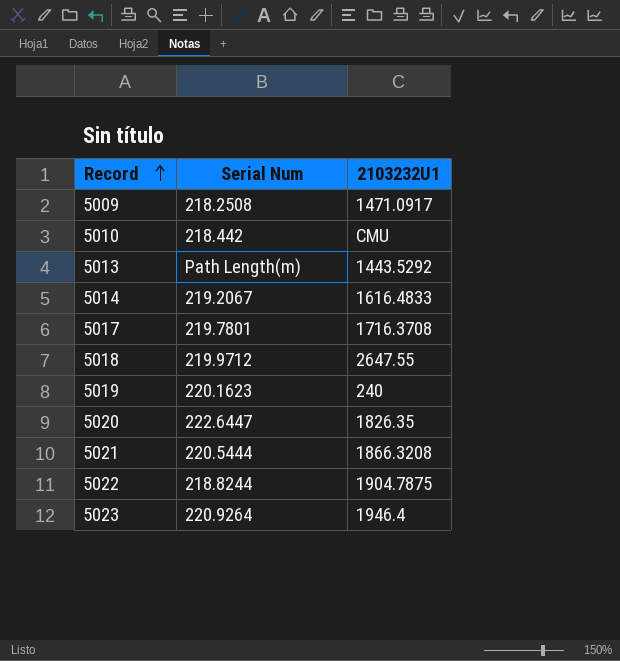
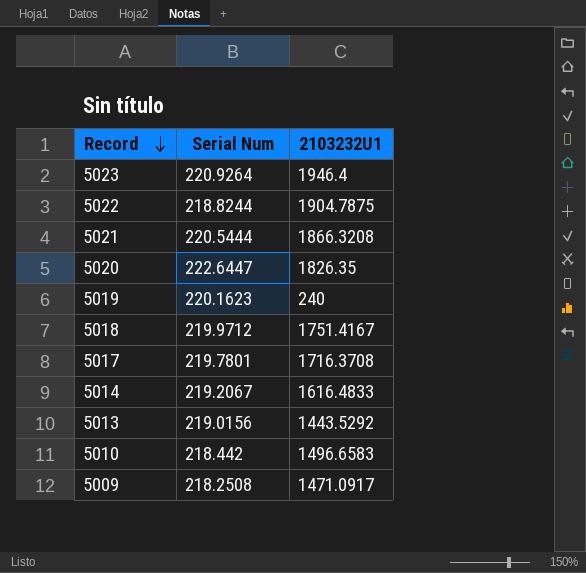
row order: Record ascending -> Record descending
5018 | 2103232U1: 2647.55 -> 1751.4167
5013 | Serial Num: Path Length(m) -> 219.0156
5010 | 2103232U1: CMU -> 1496.6583

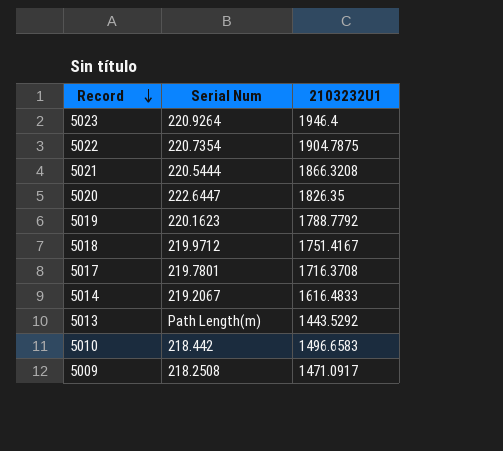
5022 | Serial Num: 218.8244 -> 220.7354
5019 | 2103232U1: 240 -> 1788.7792
5013 | Serial Num: 219.0156 -> Path Length(m)

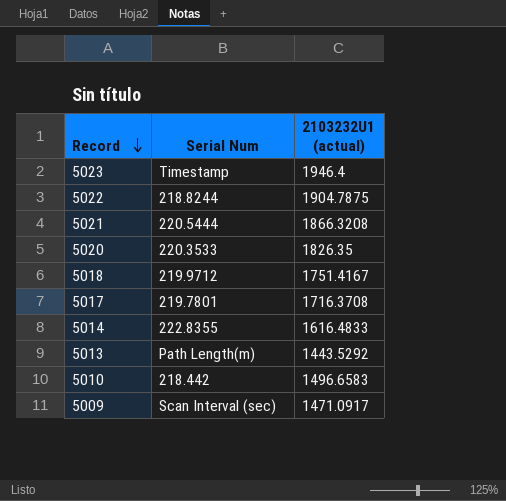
column name: 2103232U1 -> 2103232U1 (actual)
row 5019: 220.1623 | 1788.7792 -> none
5023 | Serial Num: 220.9264 -> Timestamp
5022 | Serial Num: 220.7354 -> 218.8244
5020 | Serial Num: 222.6447 -> 220.3533
5014 | Serial Num: 219.2067 -> 222.8355
5009 | Serial Num: 218.2508 -> Scan Interval (sec)

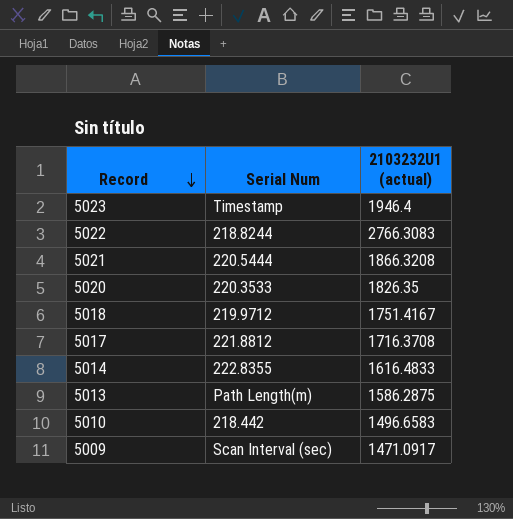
5022 | 2103232U1 (actual): 1904.7875 -> 2766.3083
5017 | Serial Num: 219.7801 -> 221.8812
5013 | 2103232U1 (actual): 1443.5292 -> 1586.2875

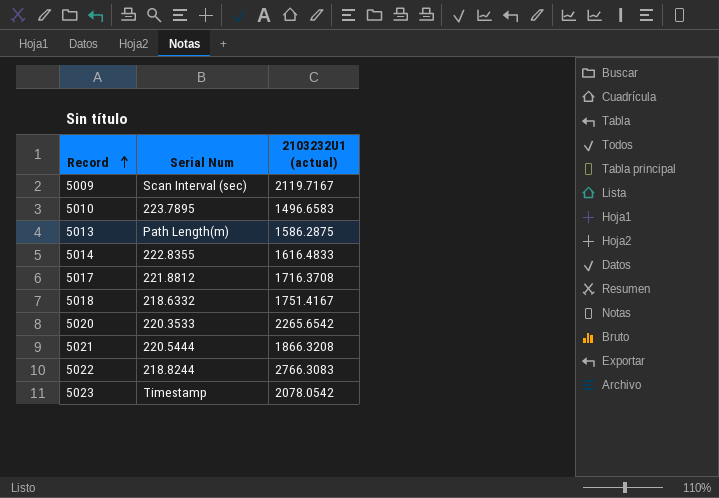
row order: Record descending -> Record ascending
5009 | 2103232U1 (actual): 1471.0917 -> 2119.7167
5010 | Serial Num: 218.442 -> 223.7895
5018 | Serial Num: 219.9712 -> 218.6332
5020 | 2103232U1 (actual): 1826.35 -> 2265.6542
5023 | 2103232U1 (actual): 1946.4 -> 2078.0542

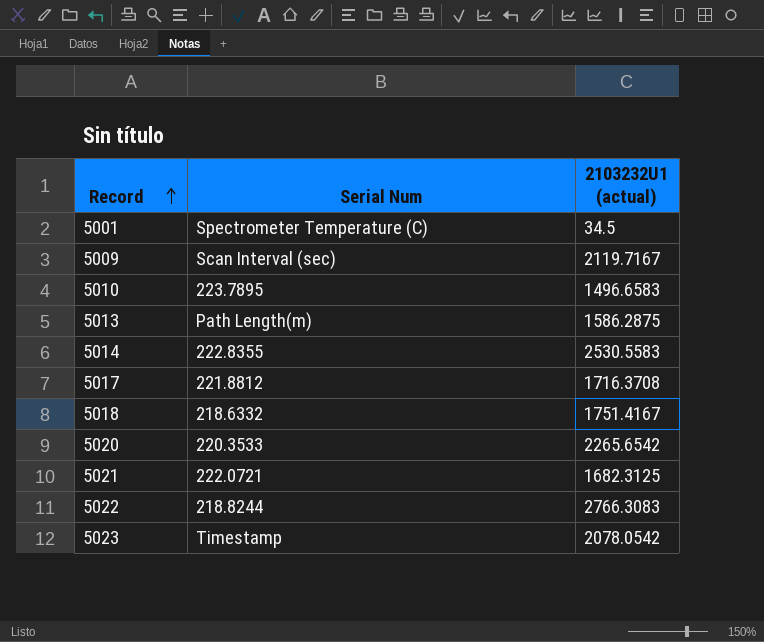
row 5001: none -> Spectrometer Temperature (C) | 34.5
5014 | 2103232U1 (actual): 1616.4833 -> 2530.5583
5021 | Serial Num: 220.5444 -> 222.0721
5021 | 2103232U1 (actual): 1866.3208 -> 1682.3125

